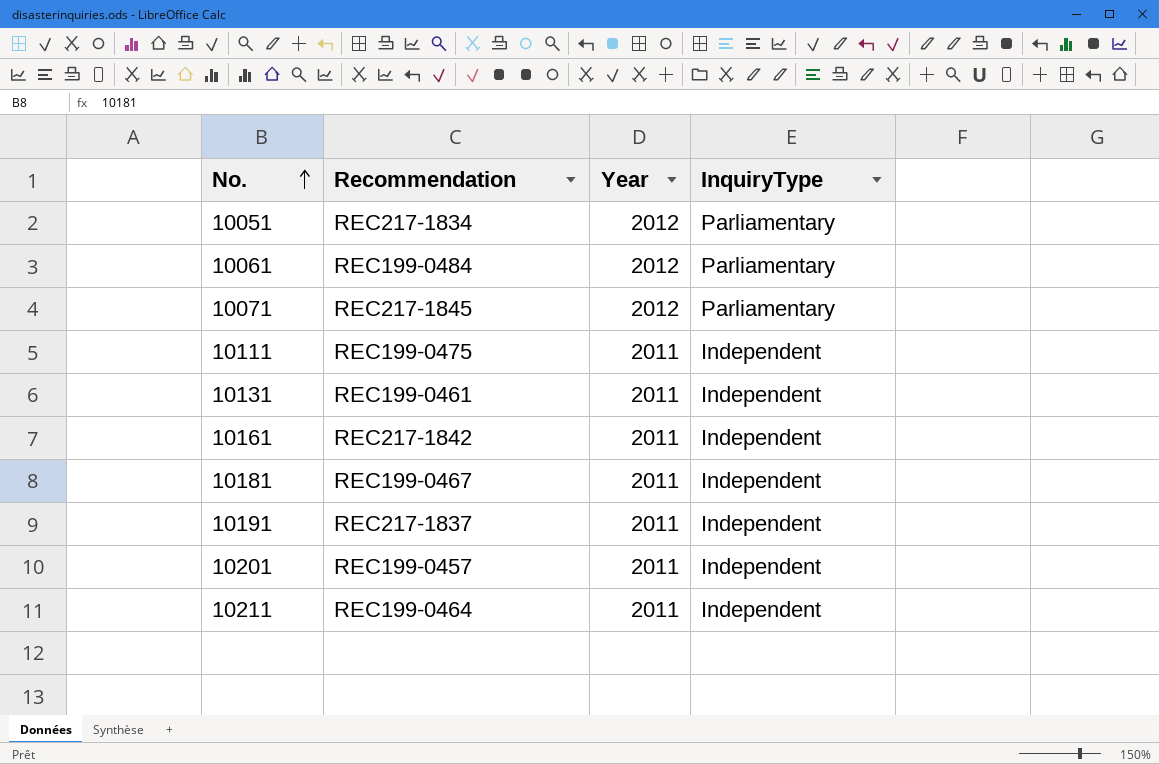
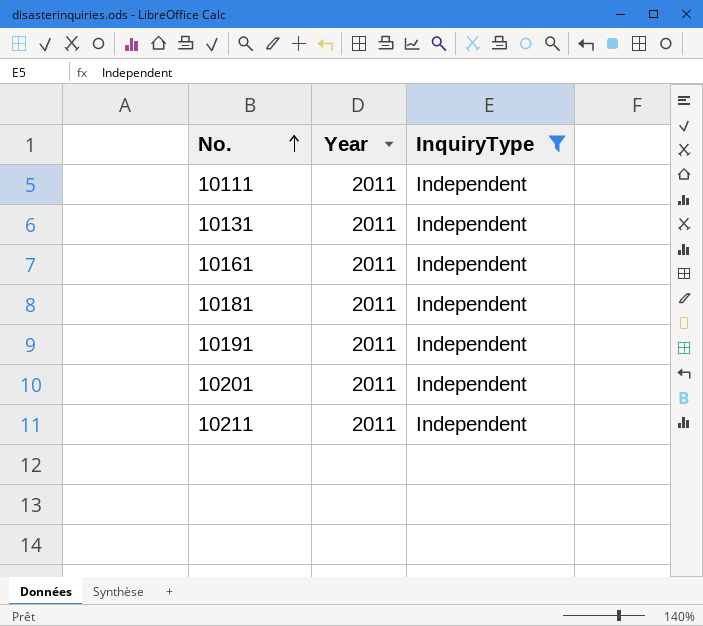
filter: none -> InquiryType = Independent
column Recommendation | position: 2 -> none

